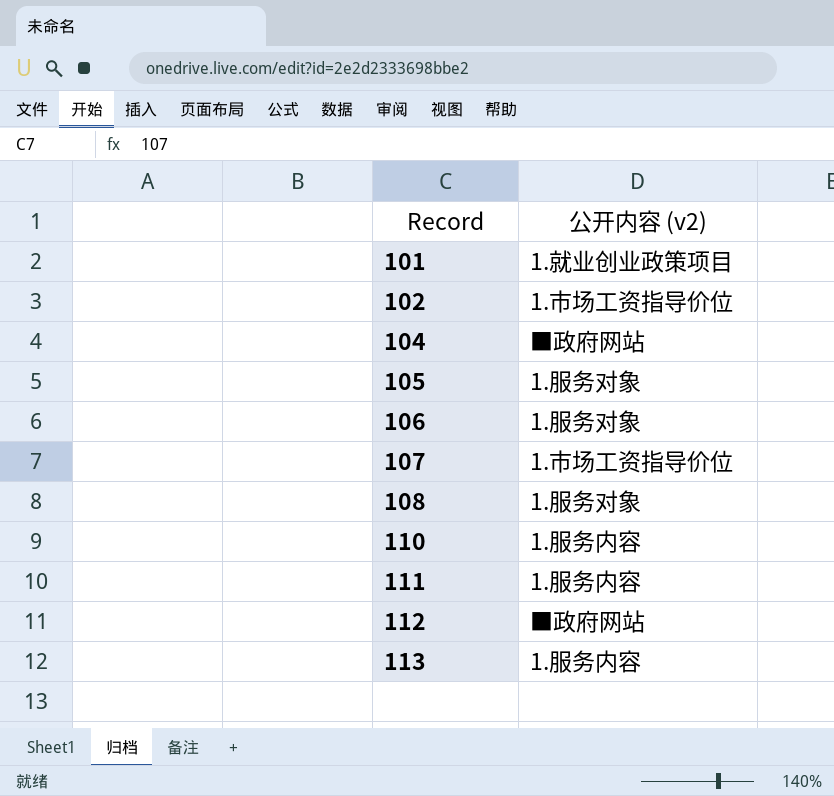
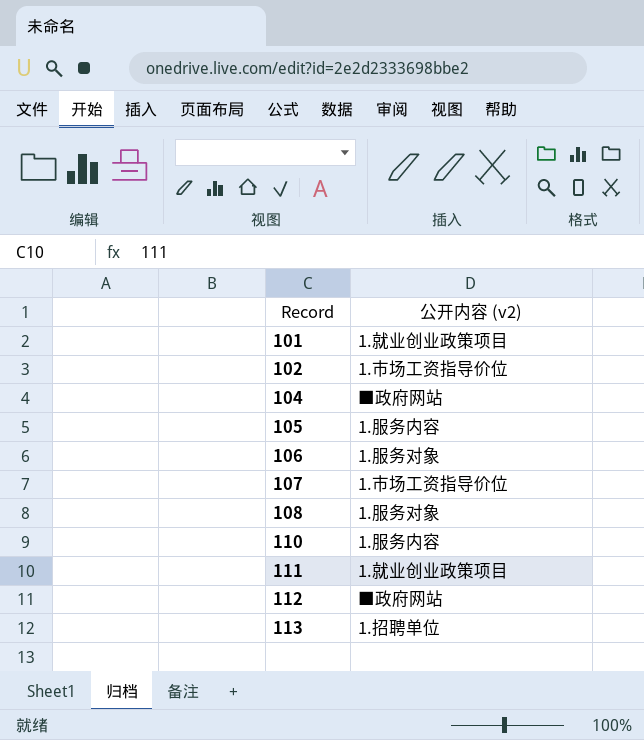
105 | 公开内容 (v2): 1.服务对象 -> 1.服务内容
111 | 公开内容 (v2): 1.服务内容 -> 1.就业创业政策项目
113 | 公开内容 (v2): 1.服务内容 -> 1.招聘单位

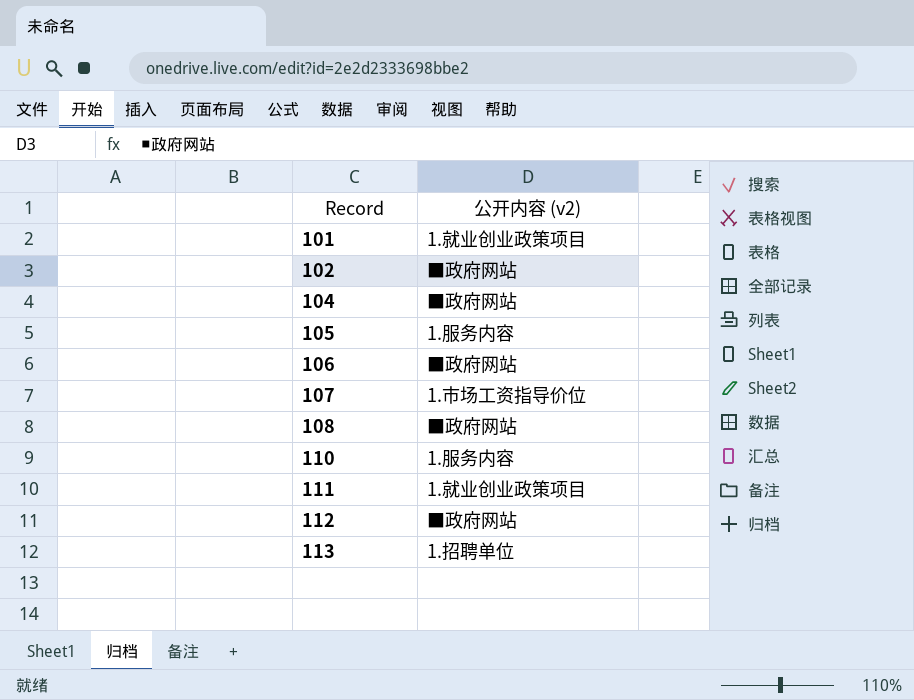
102 | 公开内容 (v2): 1.市场工资指导价位 -> ■政府网站
106 | 公开内容 (v2): 1.服务对象 -> ■政府网站
108 | 公开内容 (v2): 1.服务对象 -> ■政府网站

